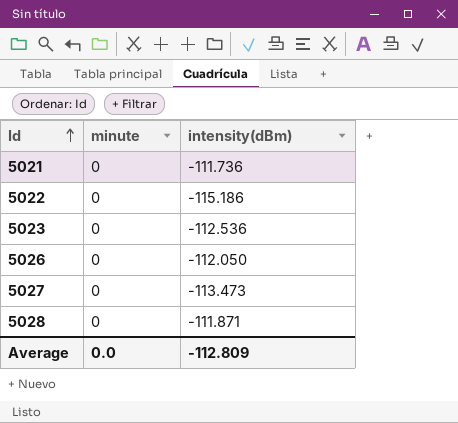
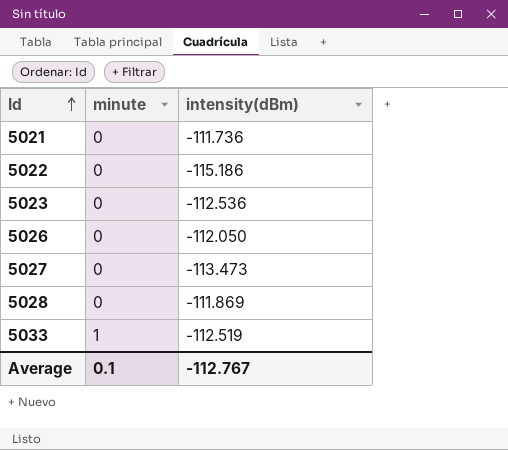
5028 | intensity(dBm): -111.871 -> -111.869
row 5033: none -> 1 | -112.519
Average | minute: 0.0 -> 0.1
Average | intensity(dBm): -112.809 -> -112.767

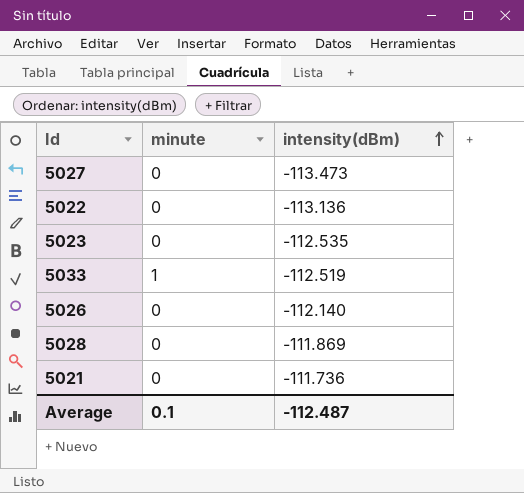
row order: Id ascending -> intensity(dBm) ascending
5022 | intensity(dBm): -115.186 -> -113.136
5023 | intensity(dBm): -112.536 -> -112.535
5026 | intensity(dBm): -112.050 -> -112.140
Average | intensity(dBm): -112.767 -> -112.487

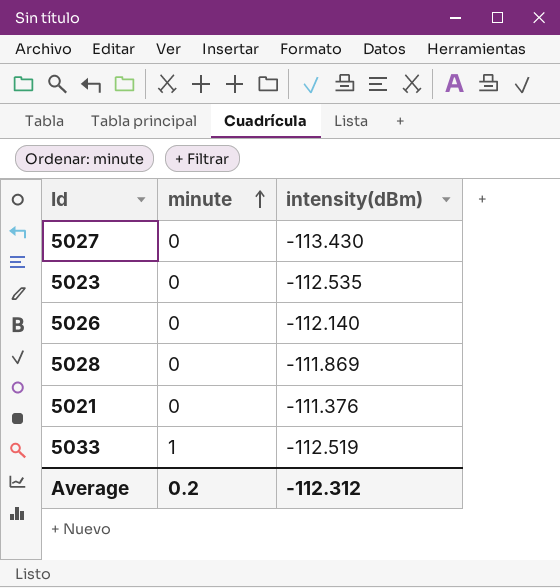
row order: intensity(dBm) ascending -> minute ascending
row 5022: 0 | -113.136 -> none
5027 | intensity(dBm): -113.473 -> -113.430
5021 | intensity(dBm): -111.736 -> -111.376
Average | minute: 0.1 -> 0.2
Average | intensity(dBm): -112.487 -> -112.312

